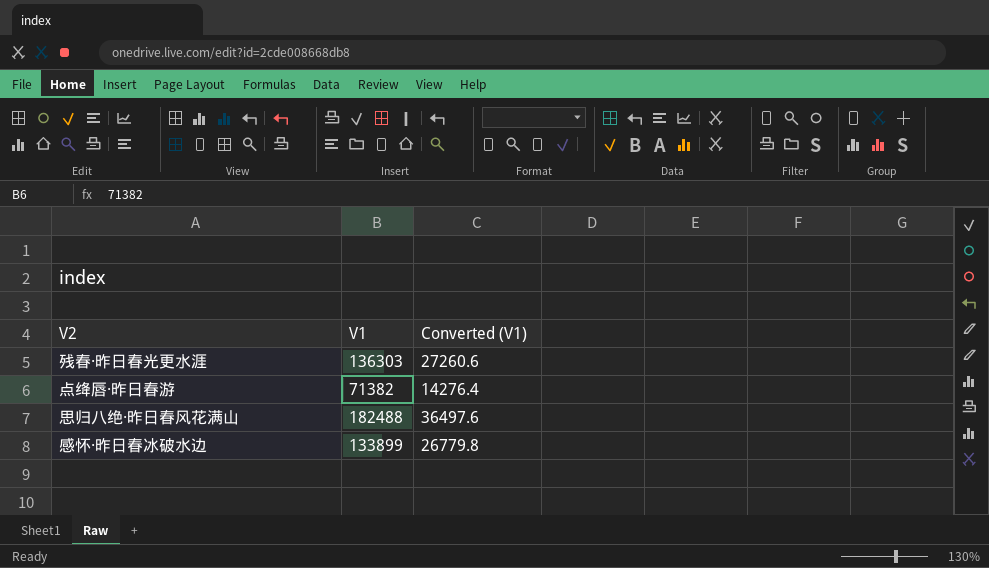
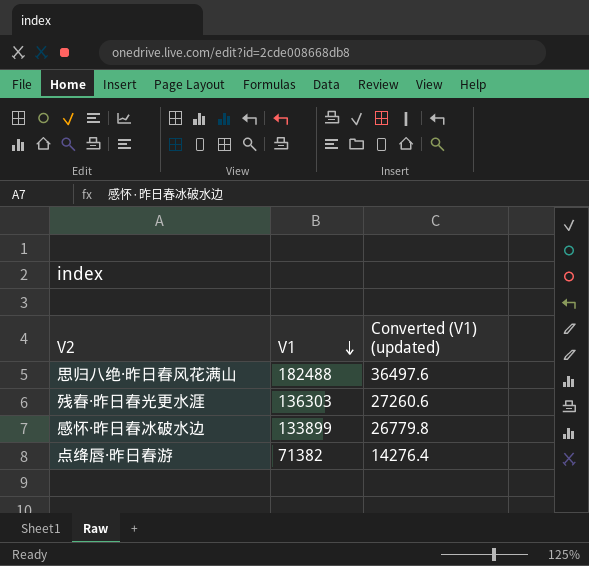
row order: none -> V1 descending
column name: Converted (V1) -> Converted (V1) (updated)

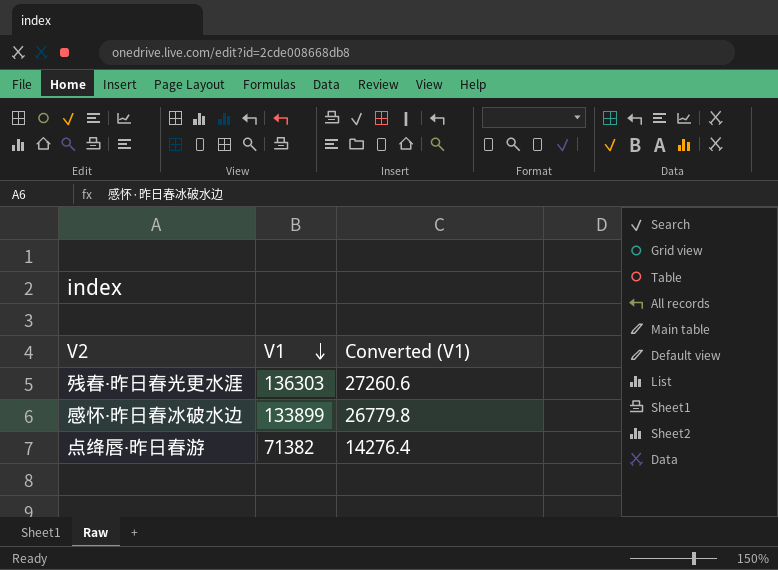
column name: Converted (V1) (updated) -> Converted (V1)
row 思归八绝·昨日春风花满山: 182488 | 36497.6 -> none

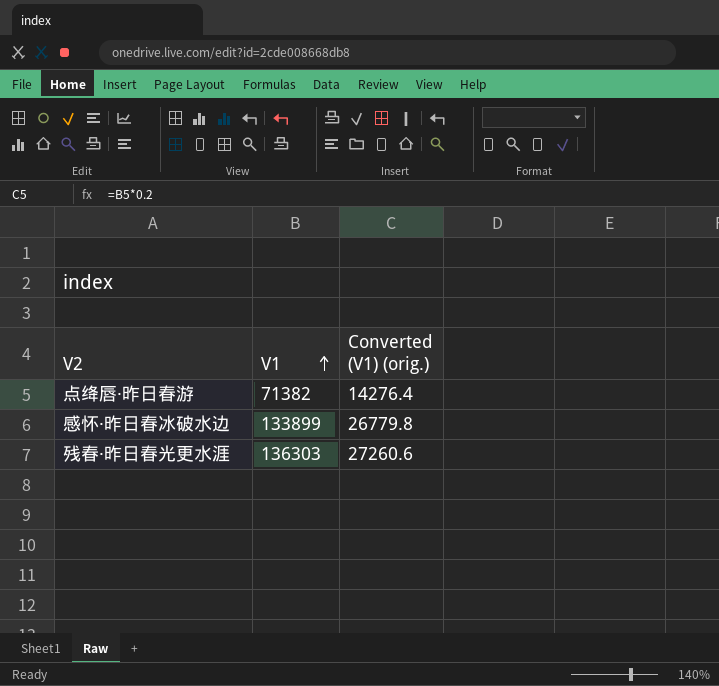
row order: V1 descending -> V1 ascending
column name: Converted (V1) -> Converted (V1) (orig.)

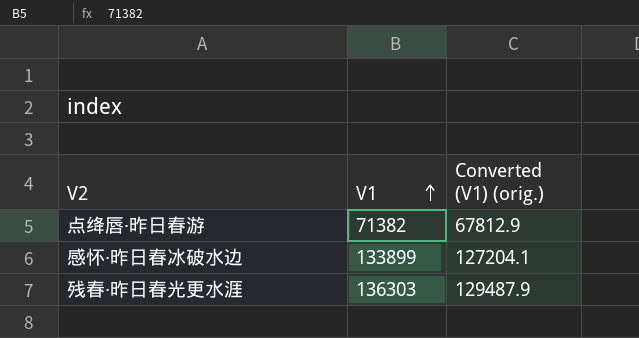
column Converted (V1) (orig.) | formula: [V1] * 0.2 -> [V1] * 0.95

